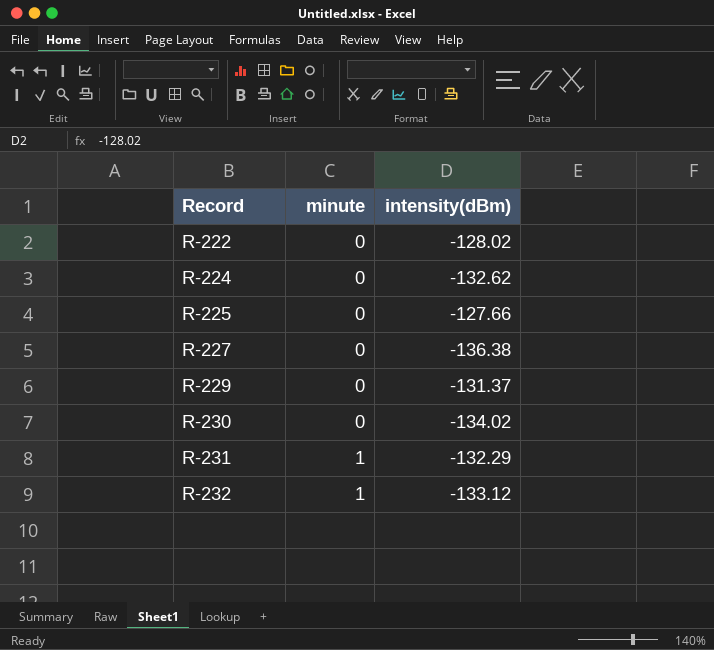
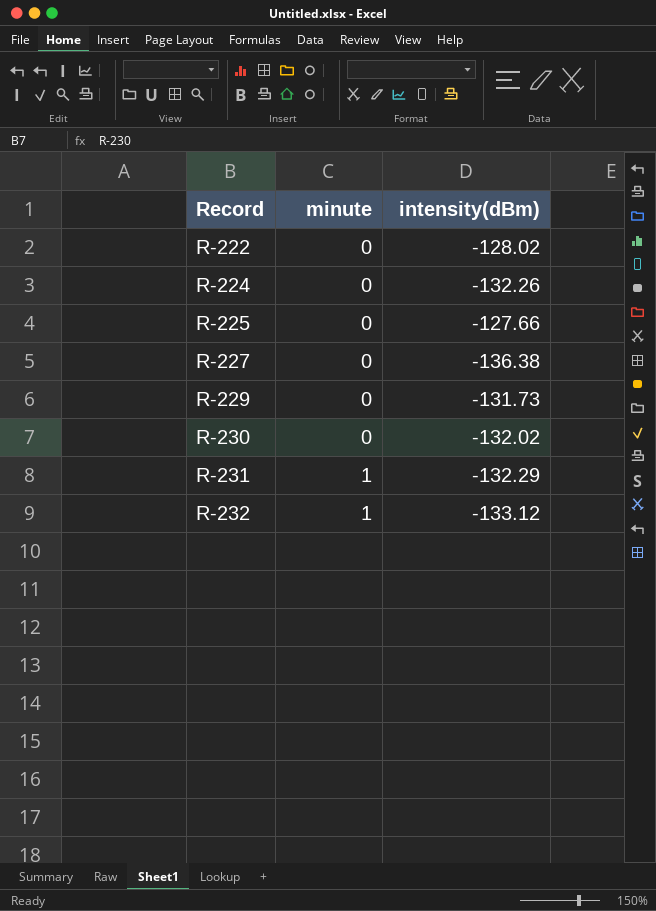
R-224 | intensity(dBm): -132.62 -> -132.26
R-229 | intensity(dBm): -131.37 -> -131.73
R-230 | intensity(dBm): -134.02 -> -132.02

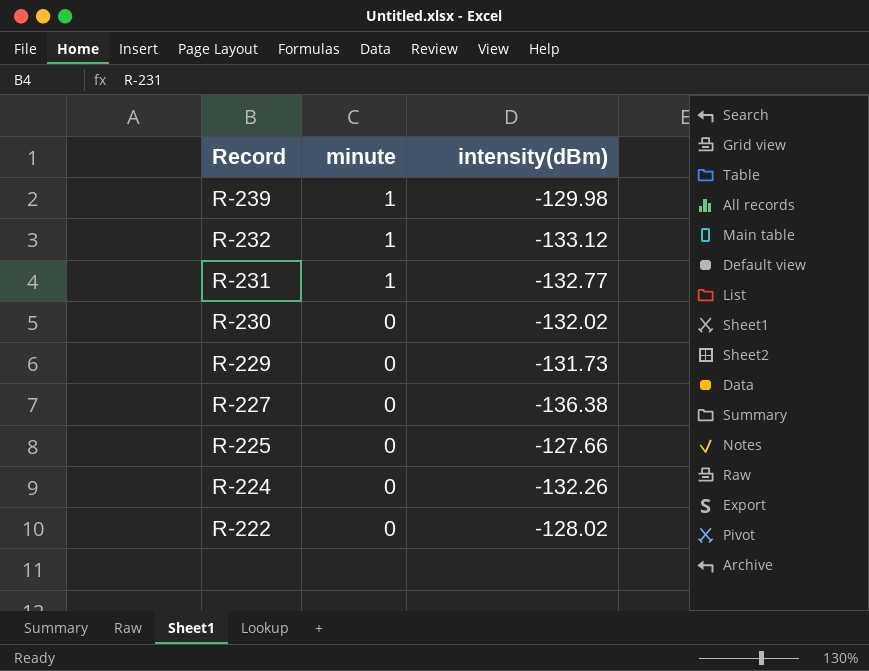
row order: Record ascending -> Record descending
row R-239: none -> 1 | -129.98
R-231 | intensity(dBm): -132.29 -> -132.77

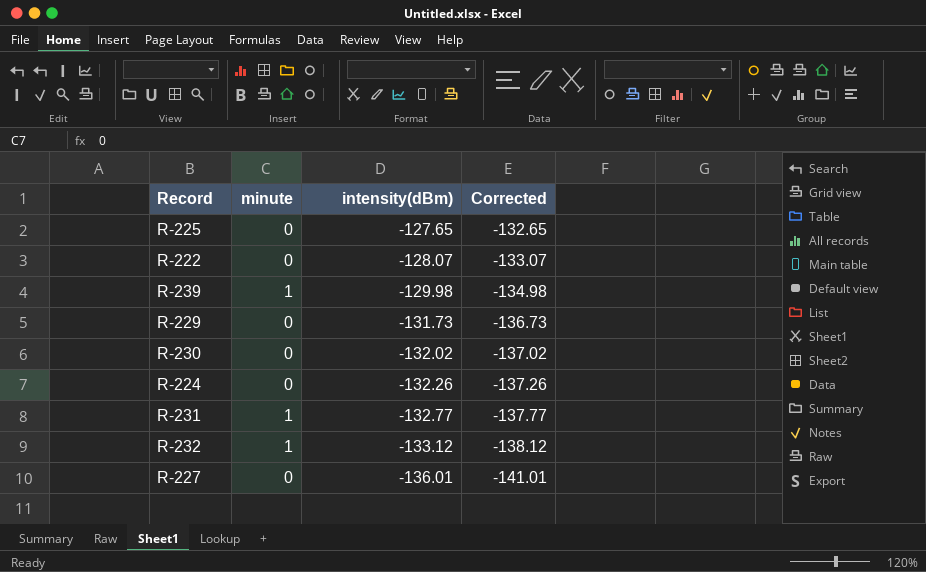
row order: Record descending -> intensity(dBm) descending
column Corrected | formula: none -> [intensity(dBm)] - 5
R-225 | intensity(dBm): -127.66 -> -127.65
R-222 | intensity(dBm): -128.02 -> -128.07
R-227 | intensity(dBm): -136.38 -> -136.01

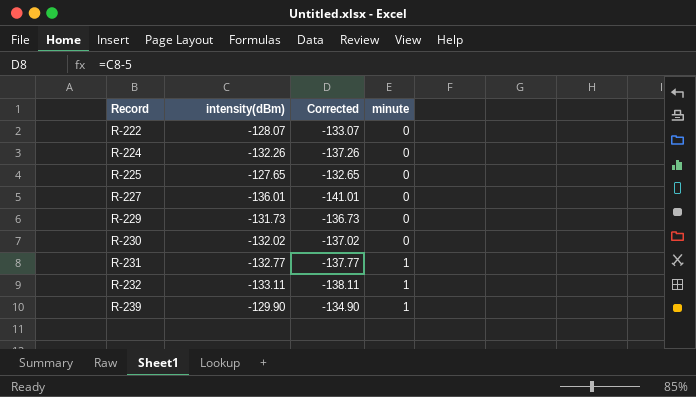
row order: intensity(dBm) descending -> Record ascending
column minute | position: 2 -> 4
R-232 | intensity(dBm): -133.12 -> -133.11
R-232 | Corrected: -138.12 -> -138.11
R-239 | intensity(dBm): -129.98 -> -129.90
R-239 | Corrected: -134.98 -> -134.90

